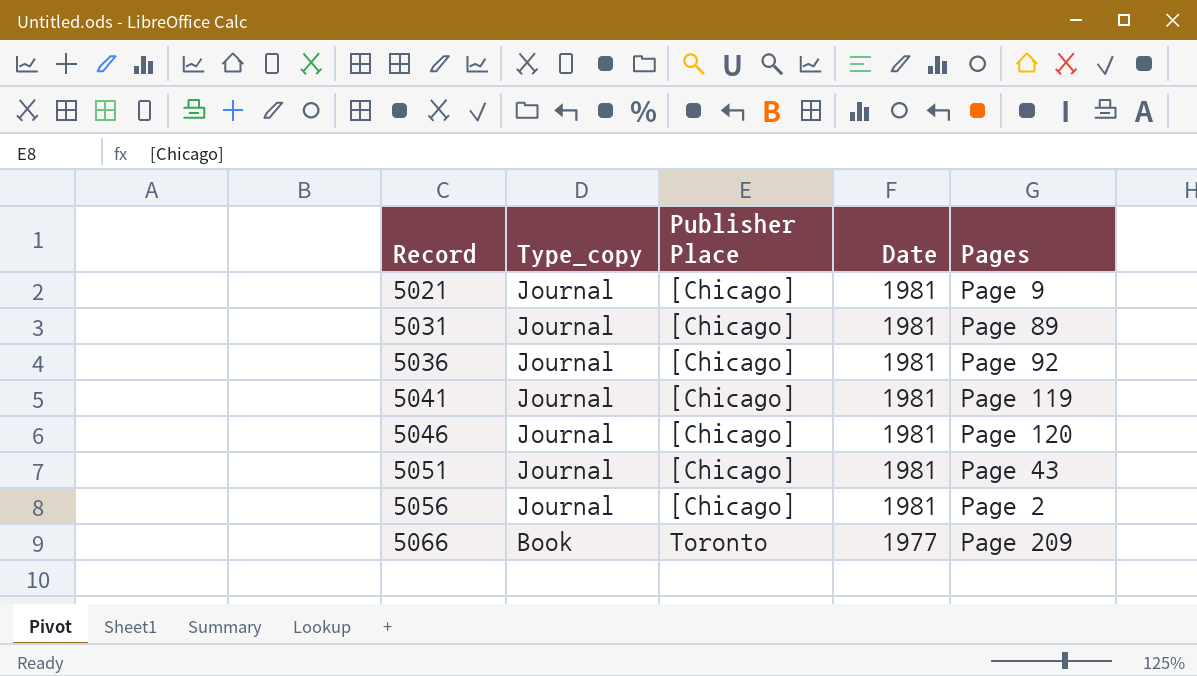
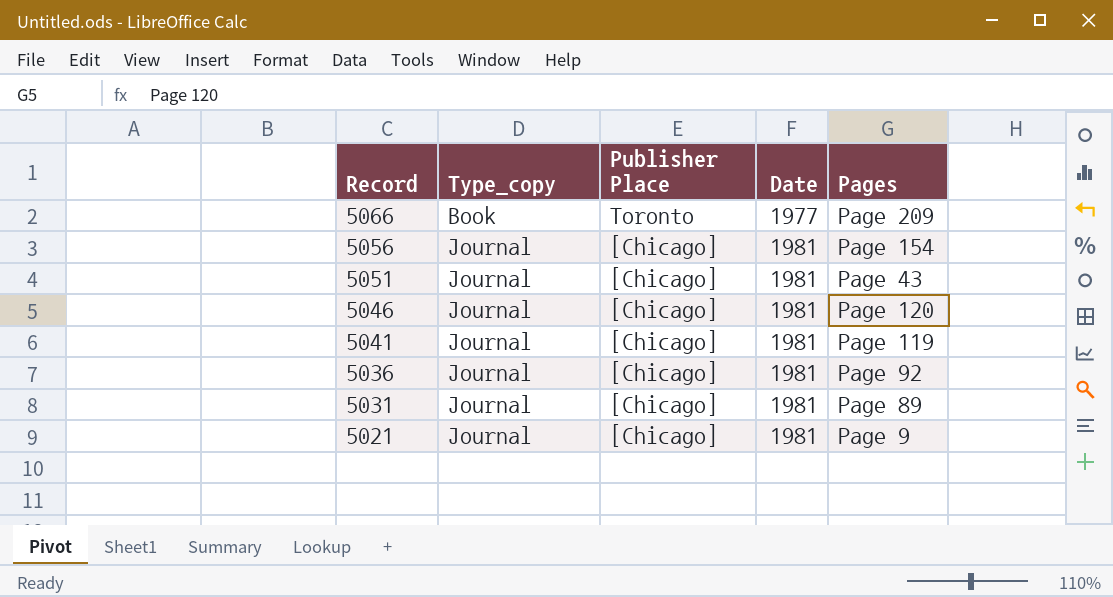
row order: Record ascending -> Record descending
5056 | Pages: Page 2 -> Page 154

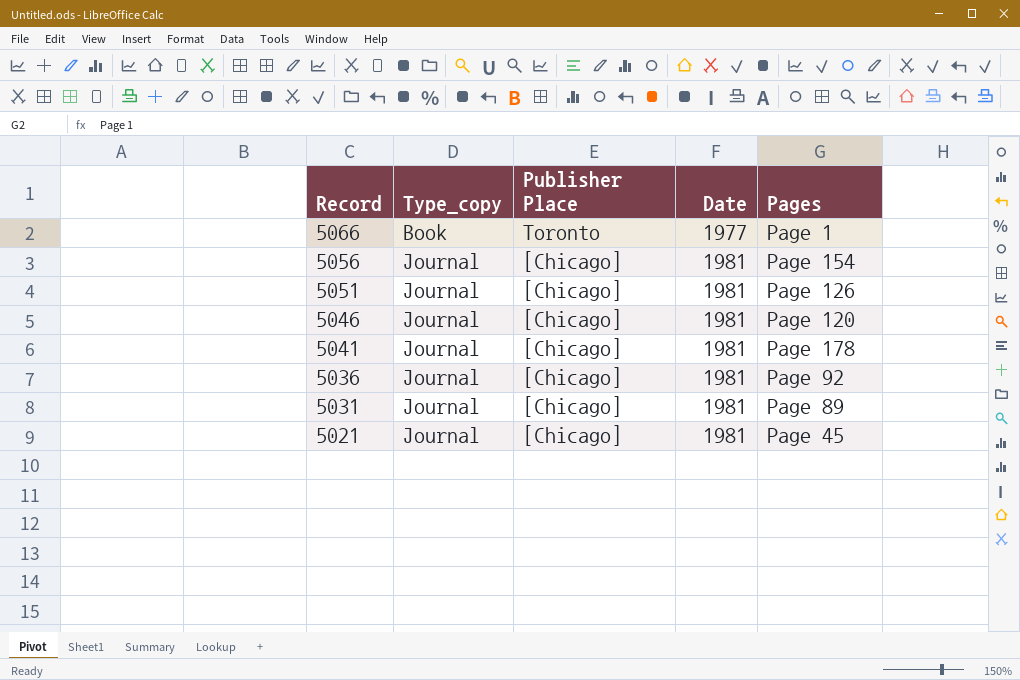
5066 | Pages: Page 209 -> Page 1
5051 | Pages: Page 43 -> Page 126
5041 | Pages: Page 119 -> Page 178
5021 | Pages: Page 9 -> Page 45

